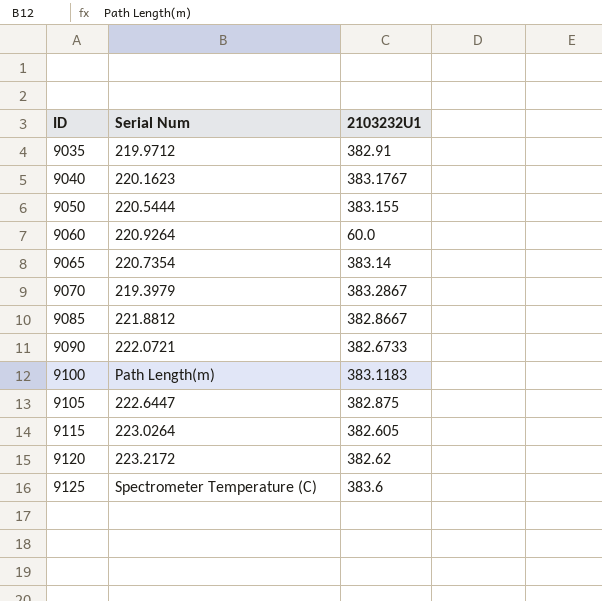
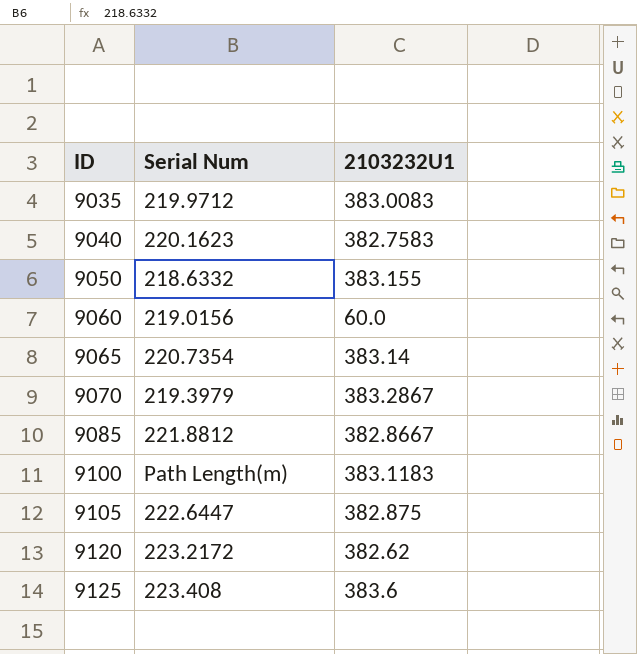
row 9090: 222.0721 | 382.6733 -> none
row 9115: 223.0264 | 382.605 -> none
9035 | 2103232U1: 382.91 -> 383.0083
9040 | 2103232U1: 383.1767 -> 382.7583
9050 | Serial Num: 220.5444 -> 218.6332
9060 | Serial Num: 220.9264 -> 219.0156
9125 | Serial Num: Spectrometer Temperature (C) -> 223.408

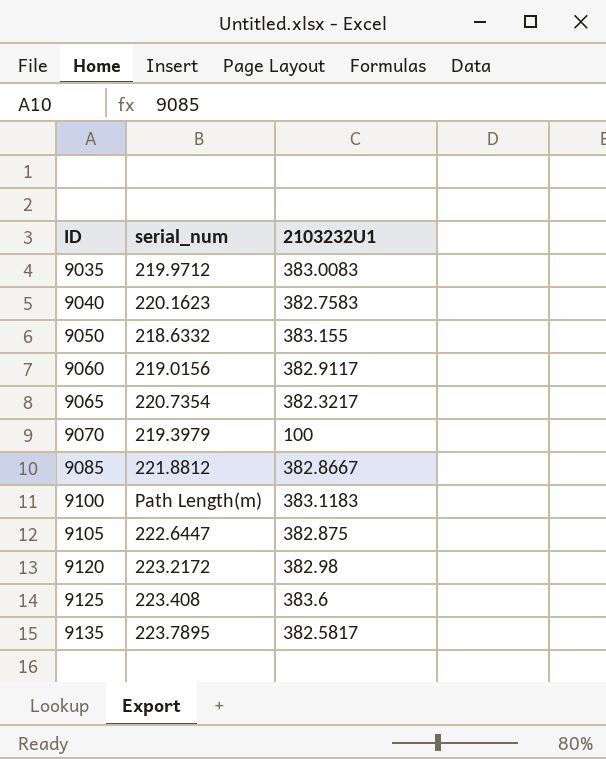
column name: Serial Num -> serial_num
9060 | 2103232U1: 60.0 -> 382.9117
9065 | 2103232U1: 383.14 -> 382.3217
9070 | 2103232U1: 383.2867 -> 100
9120 | 2103232U1: 382.62 -> 382.98
row 9135: none -> 223.7895 | 382.5817

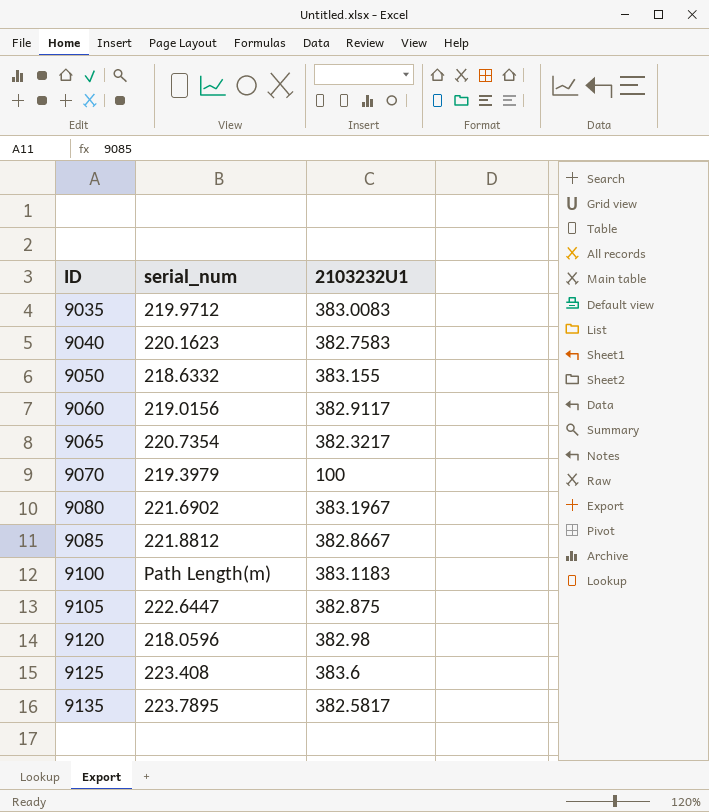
row 9080: none -> 221.6902 | 383.1967
9120 | serial_num: 223.2172 -> 218.0596

